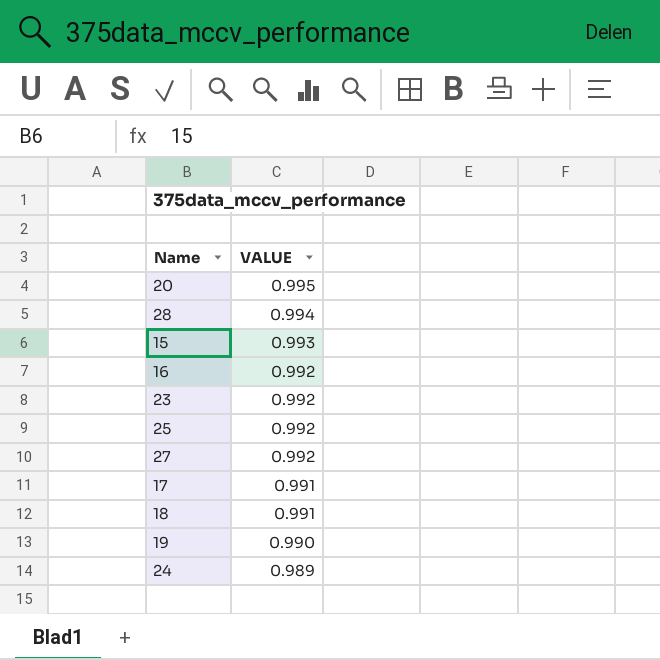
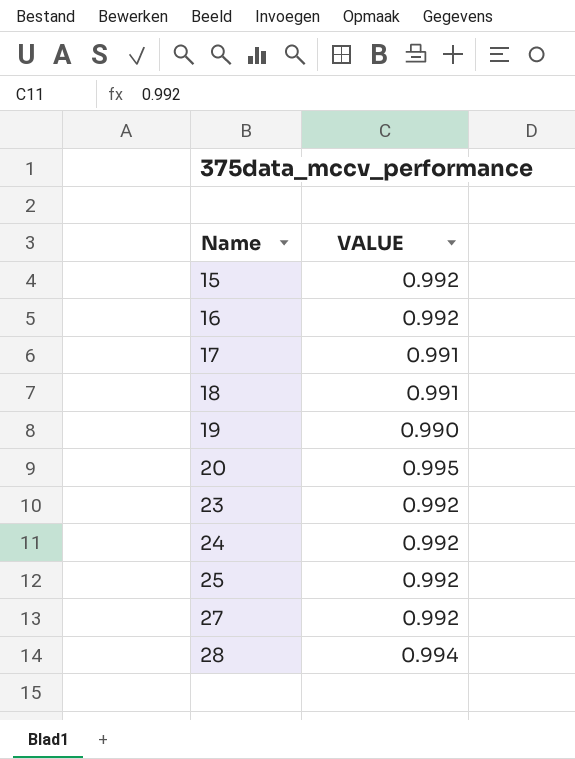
row order: VALUE descending -> Name ascending
15 | VALUE: 0.993 -> 0.992
24 | VALUE: 0.989 -> 0.992

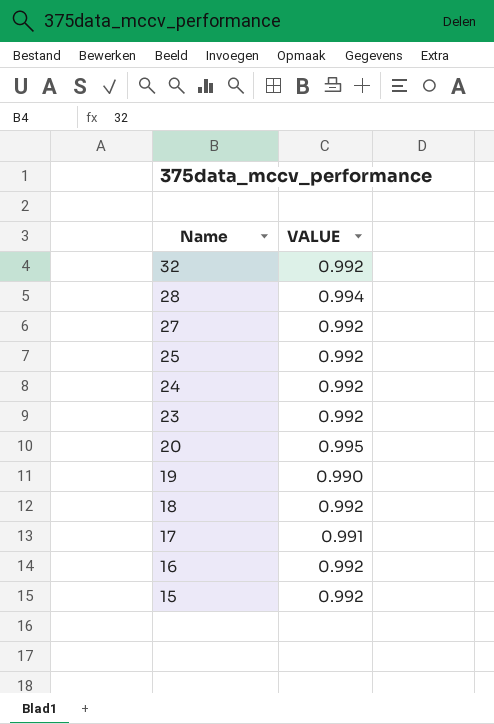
row order: Name ascending -> Name descending
row 32: none -> 0.992
18 | VALUE: 0.991 -> 0.992

